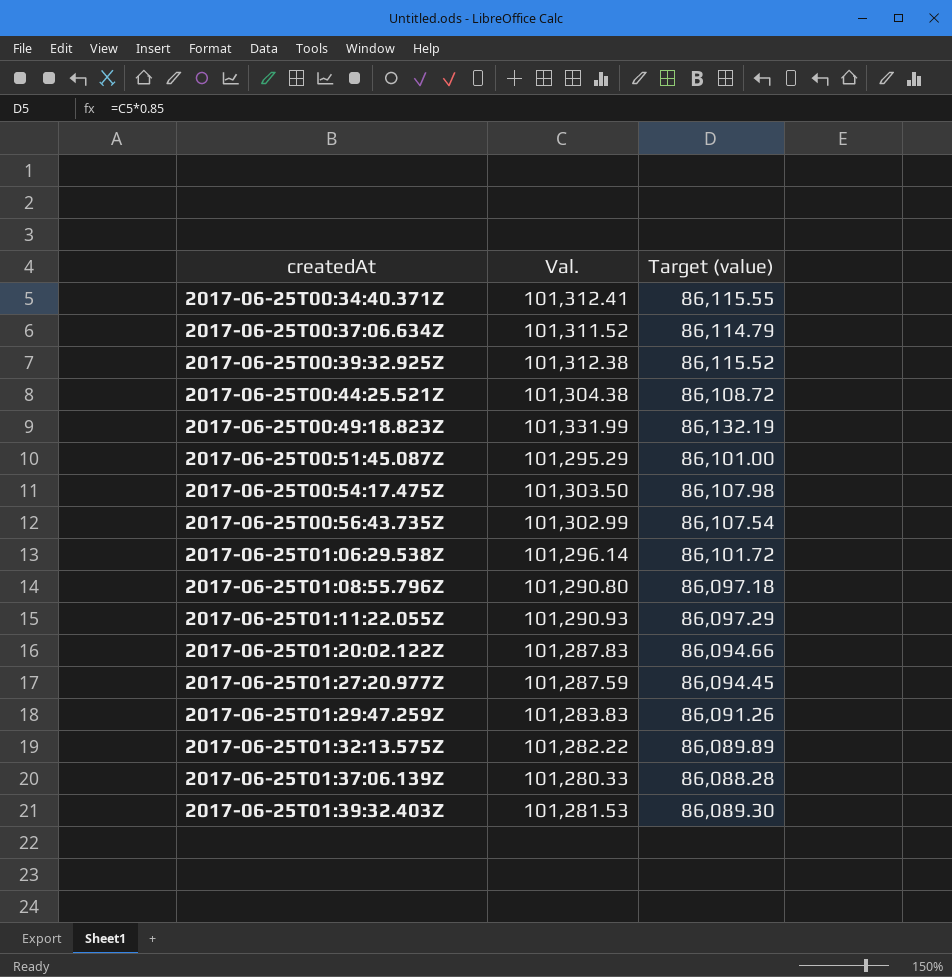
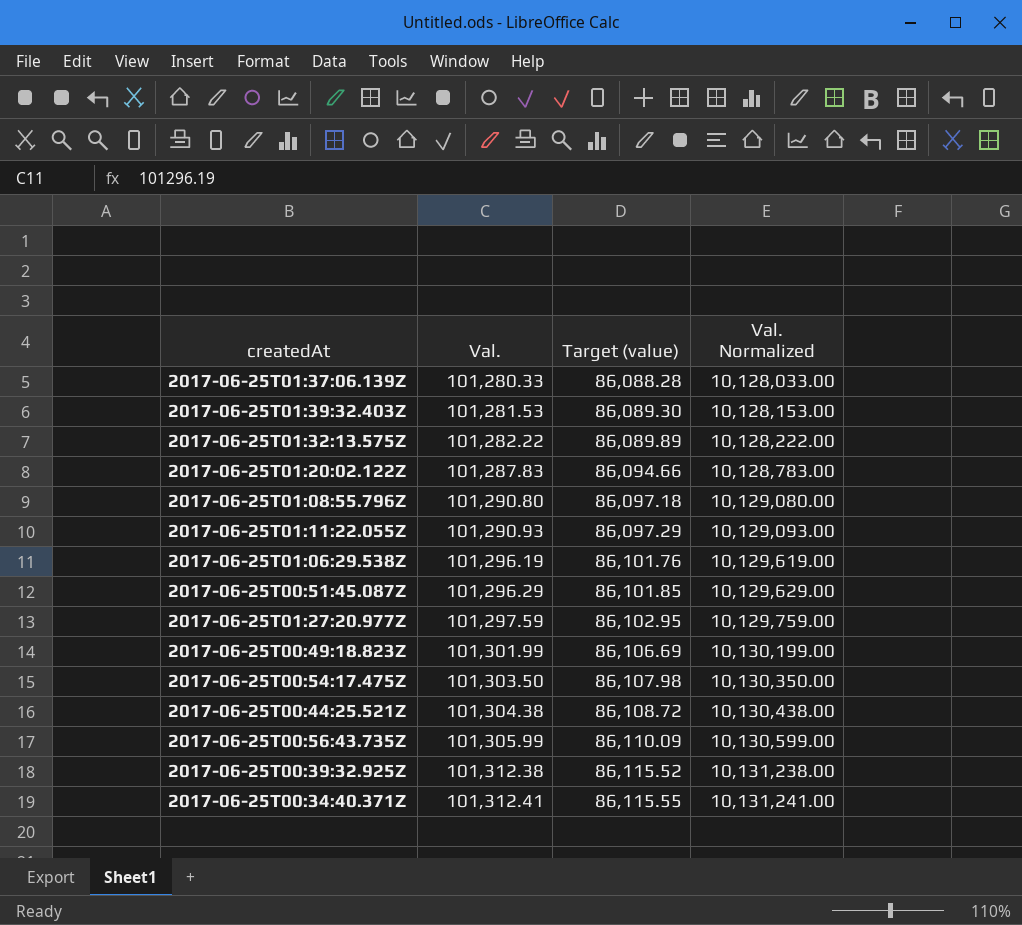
row order: createdAt ascending -> Val. ascending
column Val. Normalized | formula: none -> [Val.] * 100
row 2017-06-25T00:37:06.634Z: 101,311.52 | 86,114.79 -> none
row 2017-06-25T01:29:47.259Z: 101,283.83 | 86,091.26 -> none
2017-06-25T01:06:29.538Z | Val.: 101,296.14 -> 101,296.19
2017-06-25T01:06:29.538Z | Target (value): 86,101.72 -> 86,101.76
2017-06-25T00:51:45.087Z | Val.: 101,295.29 -> 101,296.29
2017-06-25T00:51:45.087Z | Target (value): 86,101.00 -> 86,101.85
2017-06-25T01:27:20.977Z | Val.: 101,287.59 -> 101,297.59
2017-06-25T01:27:20.977Z | Target (value): 86,094.45 -> 86,102.95
2017-06-25T00:49:18.823Z | Val.: 101,331.99 -> 101,301.99
2017-06-25T00:49:18.823Z | Target (value): 86,132.19 -> 86,106.69
2017-06-25T00:56:43.735Z | Val.: 101,302.99 -> 101,305.99
2017-06-25T00:56:43.735Z | Target (value): 86,107.54 -> 86,110.09

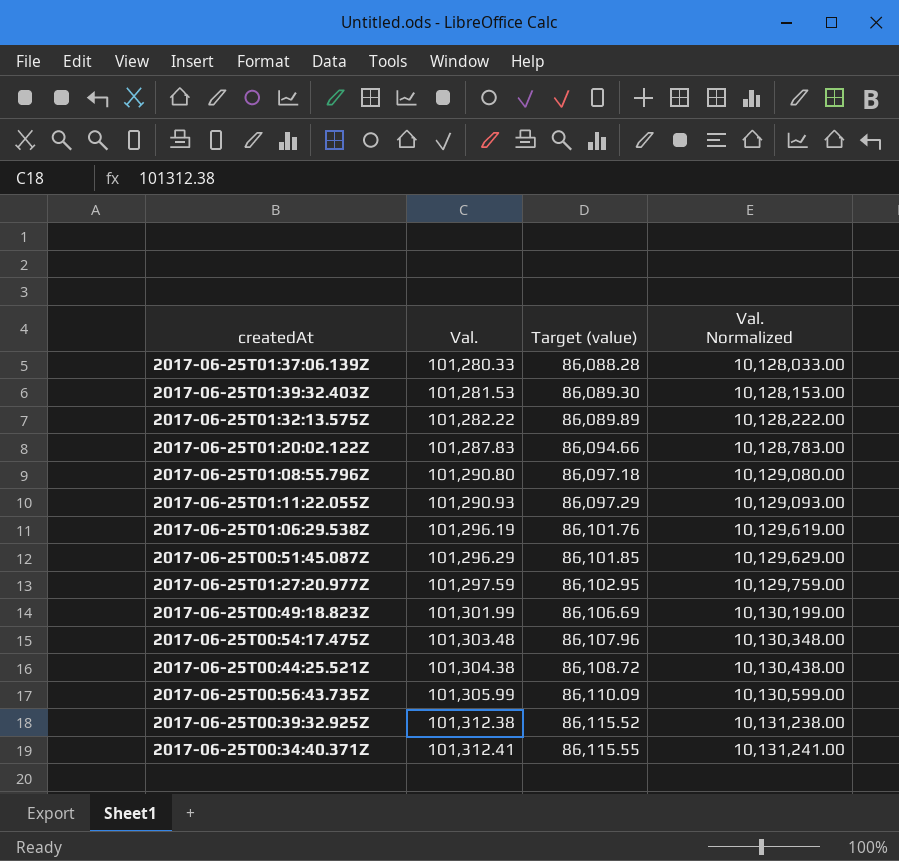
2017-06-25T00:54:17.475Z | Val.: 101,303.50 -> 101,303.48
2017-06-25T00:54:17.475Z | Target (value): 86,107.98 -> 86,107.96
2017-06-25T00:54:17.475Z | Val. Normalized: 10,130,350.00 -> 10,130,348.00

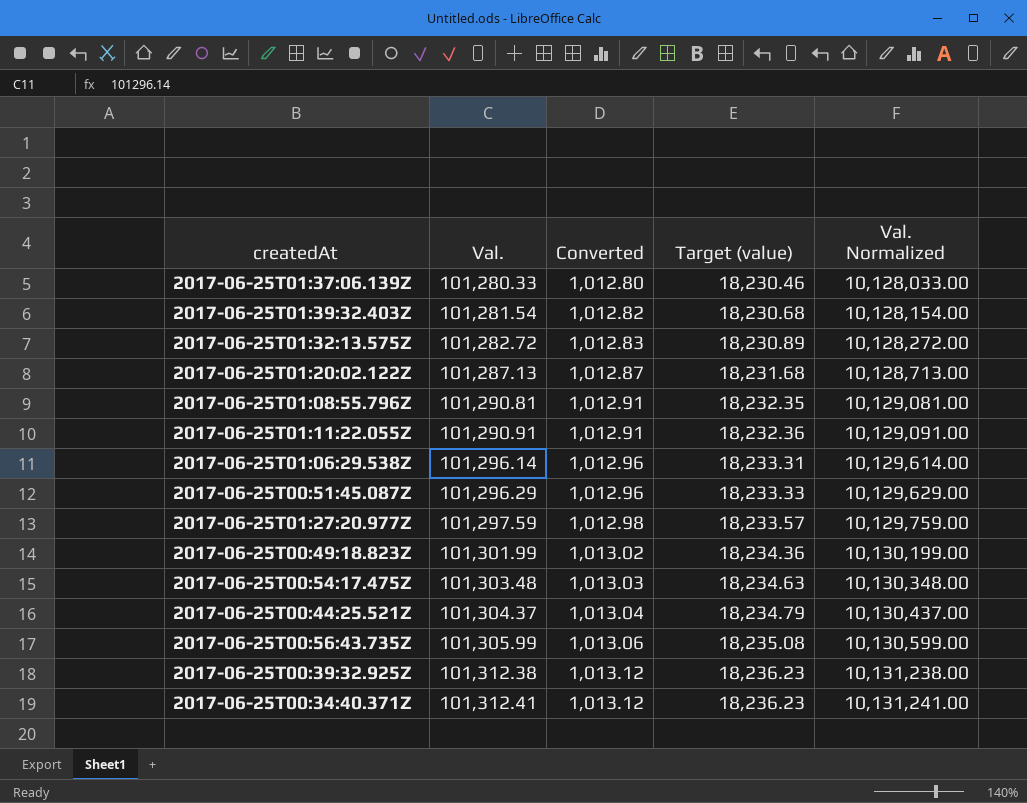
column Converted | formula: none -> [Val.] * 0.01
column Target (value) | formula: [Val.] * 0.85 -> [Val.] * 0.18
2017-06-25T01:39:32.403Z | Val.: 101,281.53 -> 101,281.54
2017-06-25T01:39:32.403Z | Val. Normalized: 10,128,153.00 -> 10,128,154.00
2017-06-25T01:32:13.575Z | Val.: 101,282.22 -> 101,282.72
2017-06-25T01:32:13.575Z | Val. Normalized: 10,128,222.00 -> 10,128,272.00
2017-06-25T01:20:02.122Z | Val.: 101,287.83 -> 101,287.13
2017-06-25T01:20:02.122Z | Val. Normalized: 10,128,783.00 -> 10,128,713.00
2017-06-25T01:08:55.796Z | Val.: 101,290.80 -> 101,290.81
2017-06-25T01:08:55.796Z | Val. Normalized: 10,129,080.00 -> 10,129,081.00
2017-06-25T01:11:22.055Z | Val.: 101,290.93 -> 101,290.91
2017-06-25T01:11:22.055Z | Val. Normalized: 10,129,093.00 -> 10,129,091.00
2017-06-25T01:06:29.538Z | Val.: 101,296.19 -> 101,296.14
2017-06-25T01:06:29.538Z | Val. Normalized: 10,129,619.00 -> 10,129,614.00
2017-06-25T00:44:25.521Z | Val.: 101,304.38 -> 101,304.37
2017-06-25T00:44:25.521Z | Val. Normalized: 10,130,438.00 -> 10,130,437.00

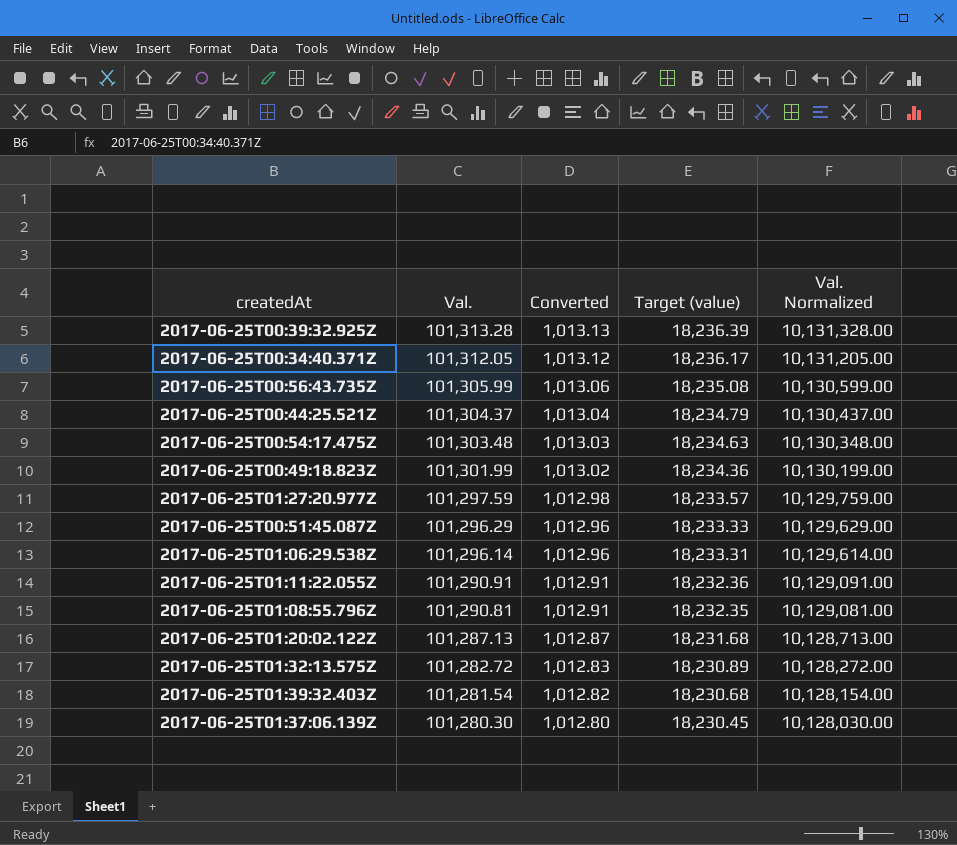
row order: Val. ascending -> Val. descending
2017-06-25T00:39:32.925Z | Val.: 101,312.38 -> 101,313.28
2017-06-25T00:39:32.925Z | Converted: 1,013.12 -> 1,013.13
2017-06-25T00:39:32.925Z | Target (value): 18,236.23 -> 18,236.39
2017-06-25T00:39:32.925Z | Val. Normalized: 10,131,238.00 -> 10,131,328.00
2017-06-25T00:34:40.371Z | Val.: 101,312.41 -> 101,312.05
2017-06-25T00:34:40.371Z | Target (value): 18,236.23 -> 18,236.17
2017-06-25T00:34:40.371Z | Val. Normalized: 10,131,241.00 -> 10,131,205.00
2017-06-25T01:37:06.139Z | Val.: 101,280.33 -> 101,280.30
2017-06-25T01:37:06.139Z | Target (value): 18,230.46 -> 18,230.45
2017-06-25T01:37:06.139Z | Val. Normalized: 10,128,033.00 -> 10,128,030.00

